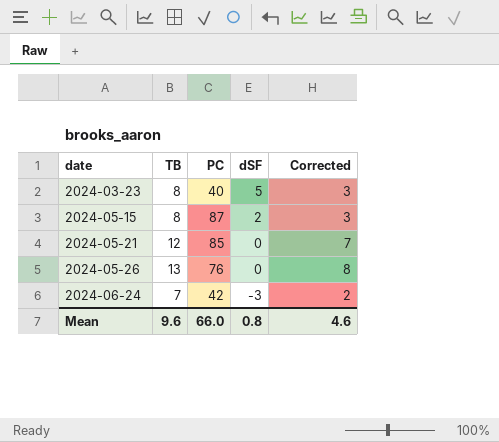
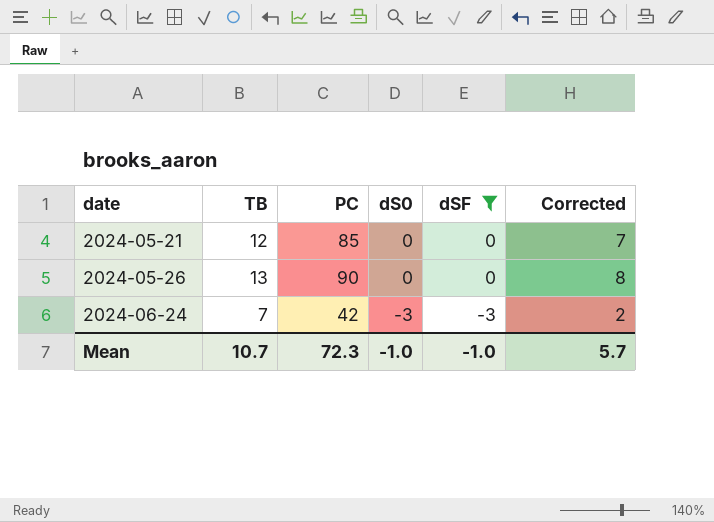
filter: none -> dSF <= 0
column dS0 | position: none -> 4
2024-05-26 | PC: 76 -> 90
Mean | TB: 9.6 -> 10.7
Mean | PC: 66.0 -> 72.3
Mean | dSF: 0.8 -> -1.0
Mean | Corrected: 4.6 -> 5.7

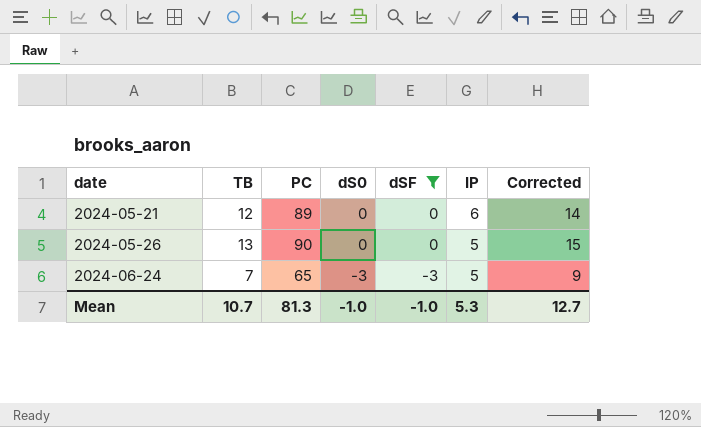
column IP | position: none -> 6
column Corrected | formula: [TB] - 5 -> [TB] + 2
2024-05-21 | PC: 85 -> 89
2024-06-24 | PC: 42 -> 65
Mean | PC: 72.3 -> 81.3
Mean | Corrected: 5.7 -> 12.7

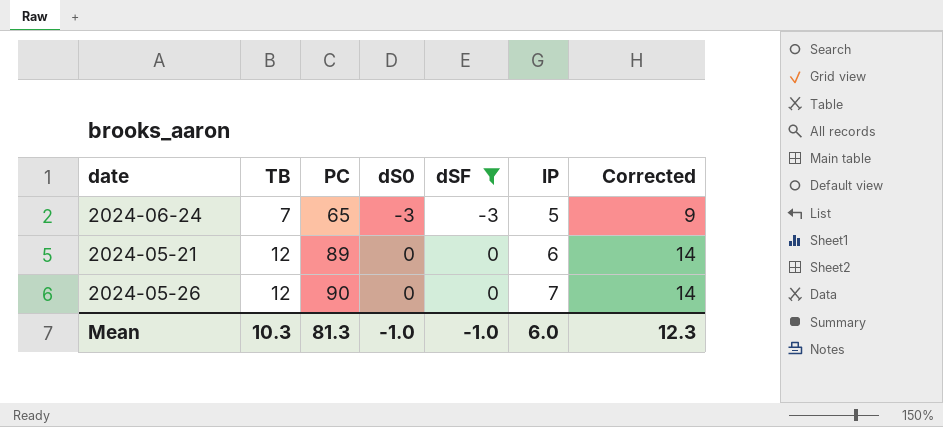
row order: date ascending -> TB ascending
2024-05-26 | TB: 13 -> 12
2024-05-26 | IP: 5 -> 7
2024-05-26 | Corrected: 15 -> 14
Mean | TB: 10.7 -> 10.3
Mean | IP: 5.3 -> 6.0
Mean | Corrected: 12.7 -> 12.3

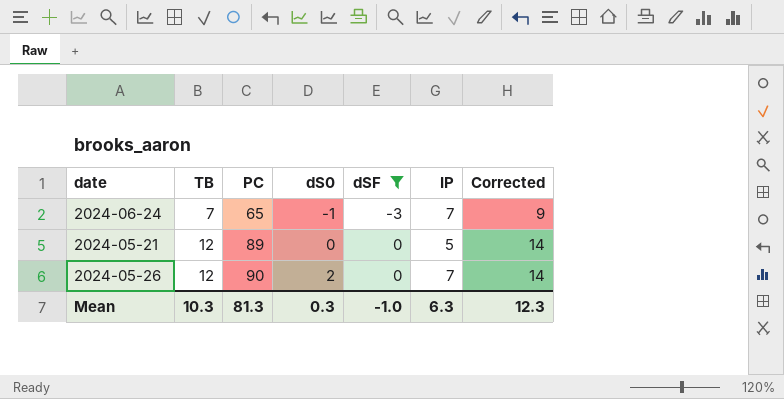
2024-06-24 | dS0: -3 -> -1
2024-06-24 | IP: 5 -> 7
2024-05-21 | IP: 6 -> 5
2024-05-26 | dS0: 0 -> 2
Mean | dS0: -1.0 -> 0.3
Mean | IP: 6.0 -> 6.3

